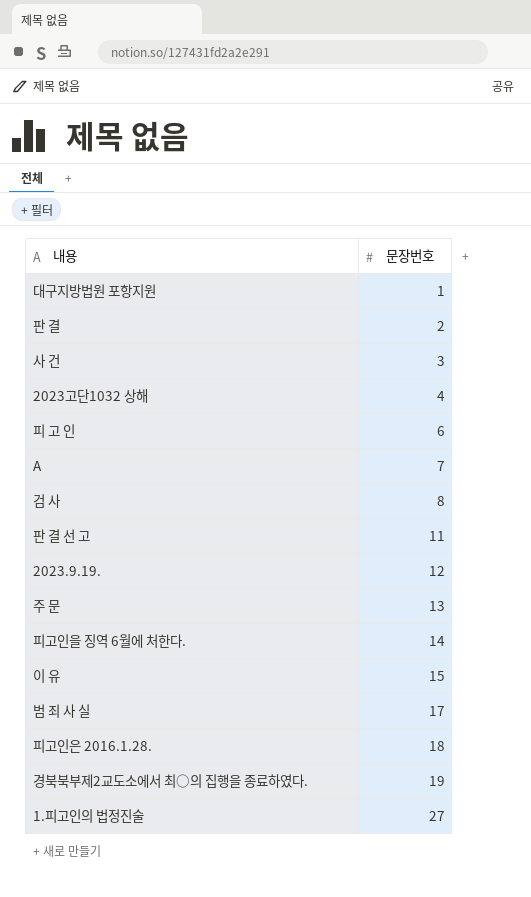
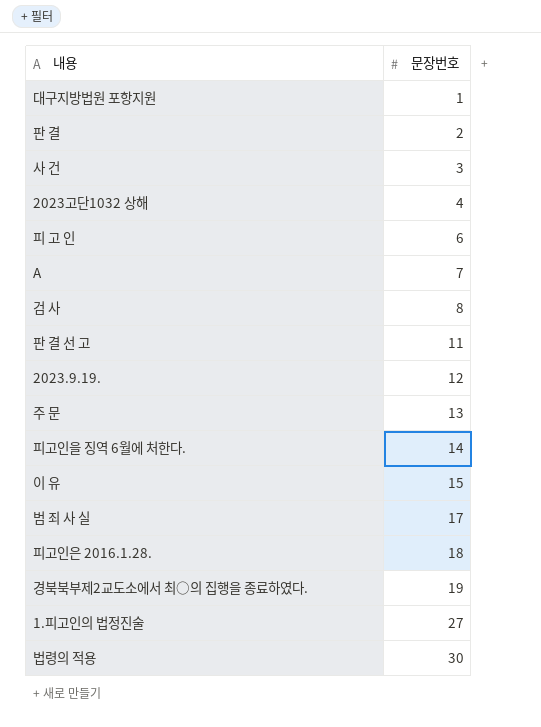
row 법령의 적용: none -> 30

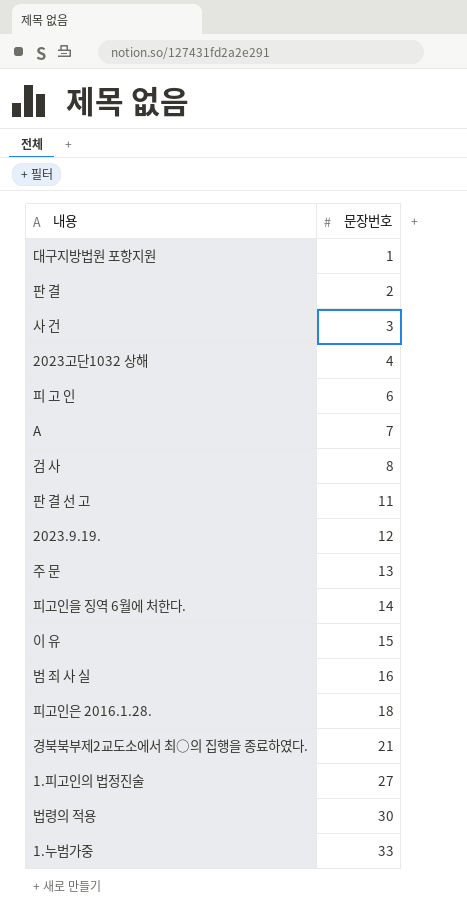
범 죄 사 실 | 문장번호: 17 -> 16
경북북부제2교도소에서 최○의 집행을 종료하였다. | 문장번호: 19 -> 21
row 1.누범가중: none -> 33

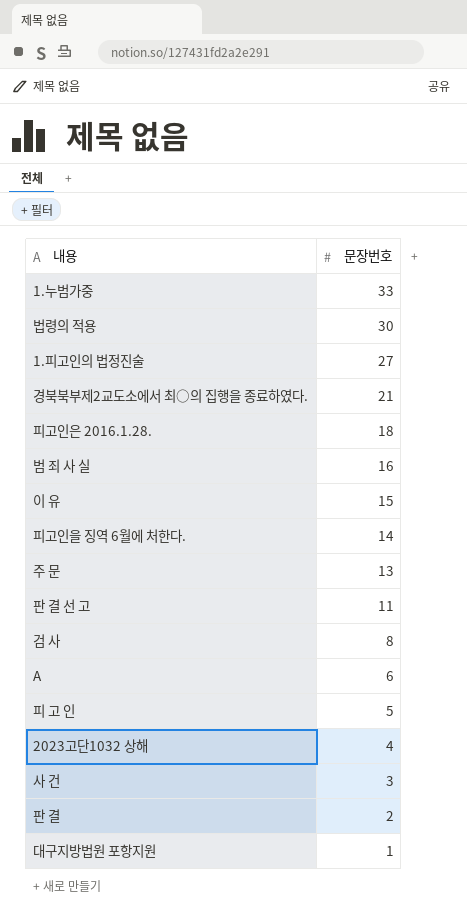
row order: 문장번호 ascending -> 문장번호 descending
row 2023.9.19.: 12 -> none
A | 문장번호: 7 -> 6
피 고 인 | 문장번호: 6 -> 5

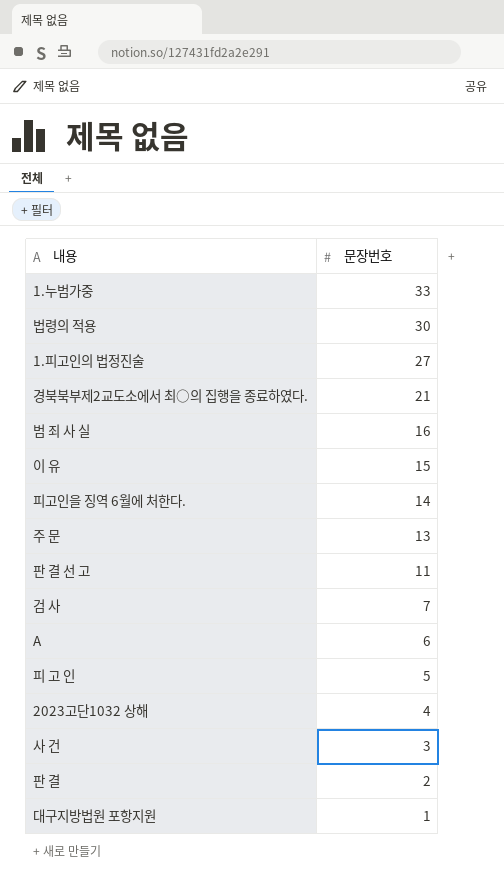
row 피고인은 2016.1.28.: 18 -> none
검 사 | 문장번호: 8 -> 7

